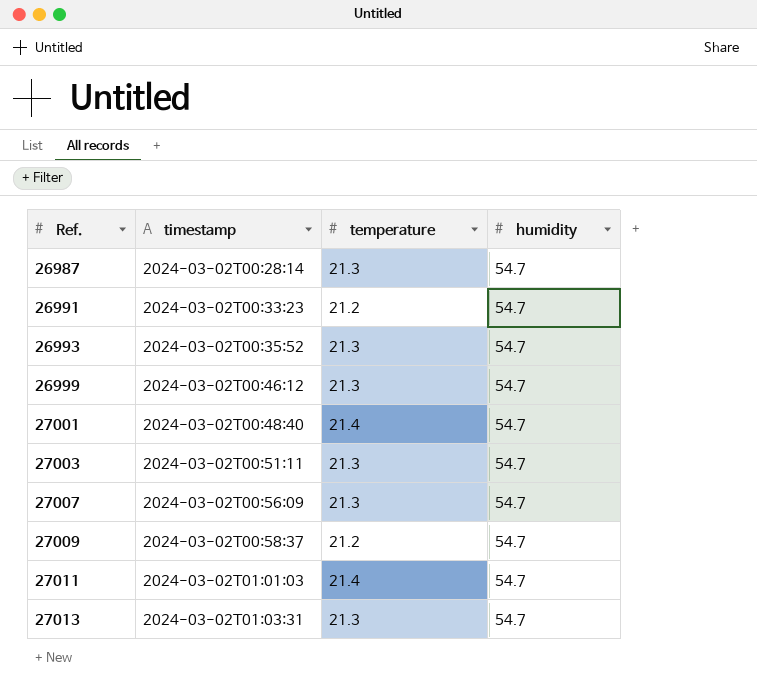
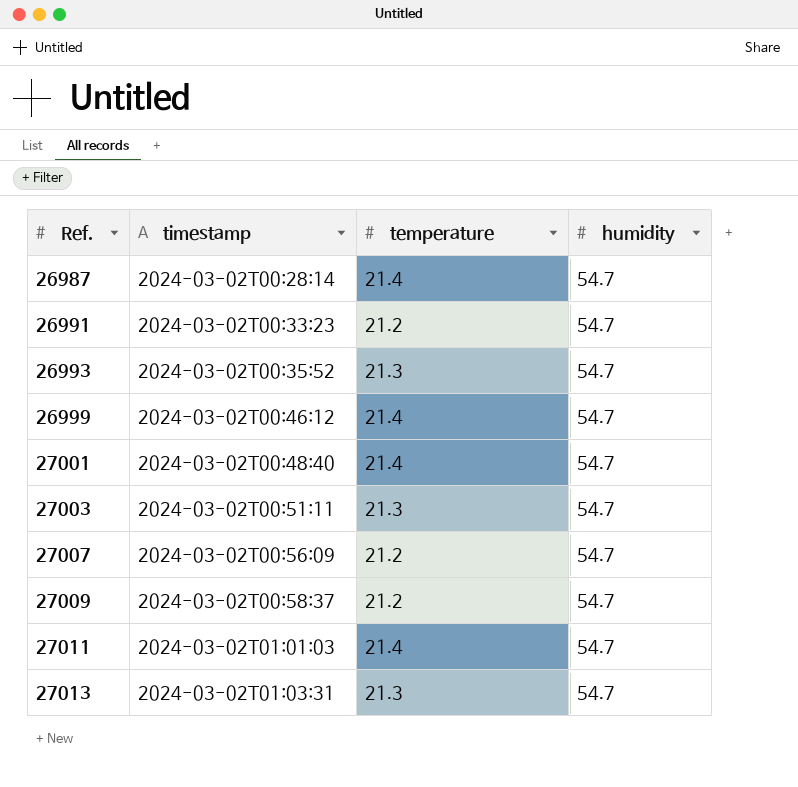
26987 | temperature: 21.3 -> 21.4
26999 | temperature: 21.3 -> 21.4
27007 | temperature: 21.3 -> 21.2

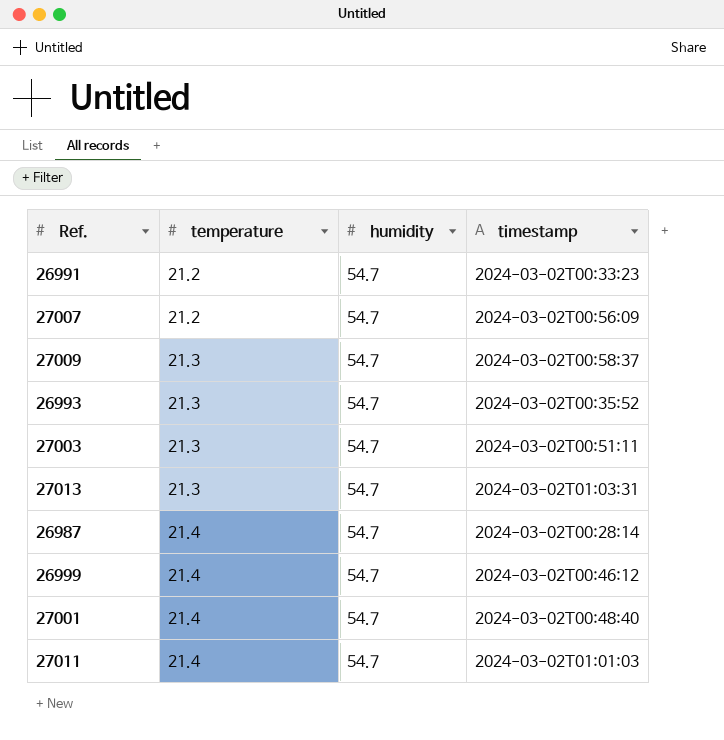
row order: Ref. ascending -> temperature ascending
column timestamp | position: 2 -> 4
27009 | temperature: 21.2 -> 21.3

